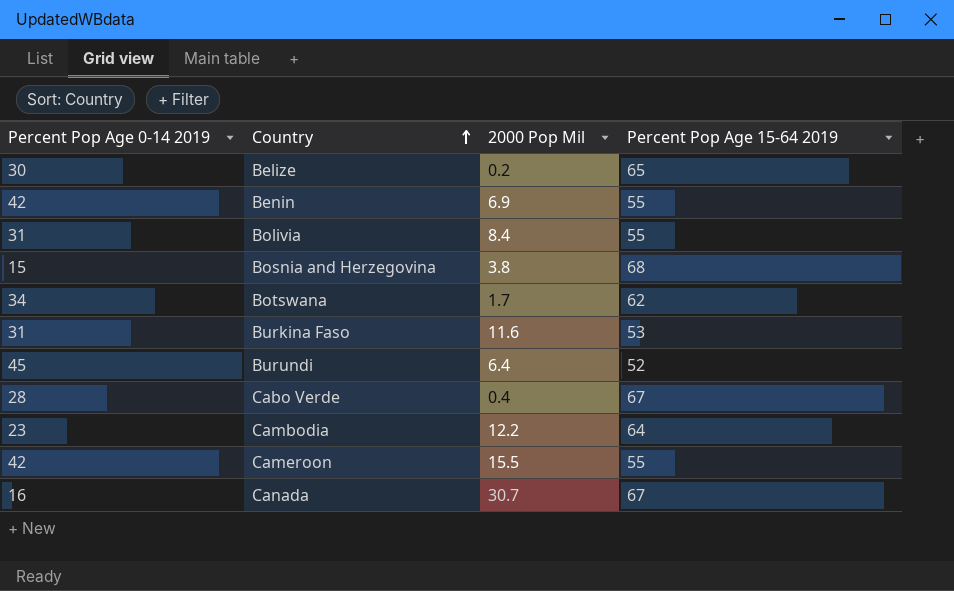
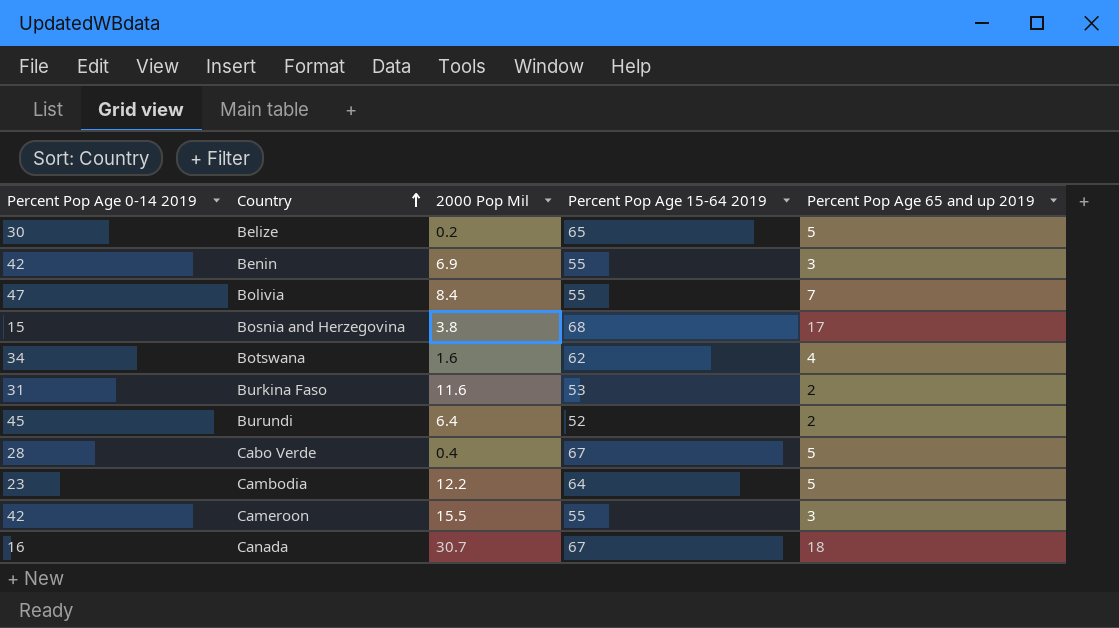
column Percent Pop Age 65 and up 2019 | position: none -> 5
Bolivia | Percent Pop Age 0-14 2019: 31 -> 47
Botswana | 2000 Pop Mil: 1.7 -> 1.6

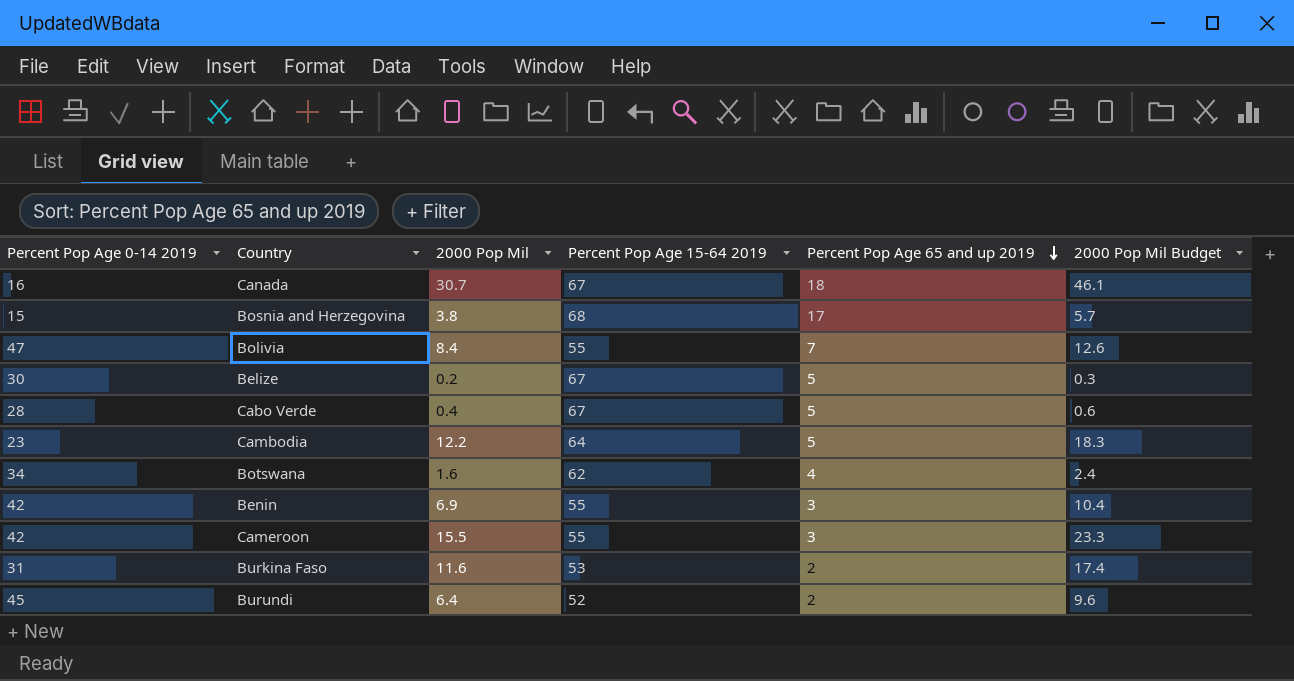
row order: Country ascending -> Percent Pop Age 65 and up 2019 descending
column 2000 Pop Mil Budget | formula: none -> [2000 Pop Mil] * 1.5
Belize | Percent Pop Age 15-64 2019: 65 -> 67

